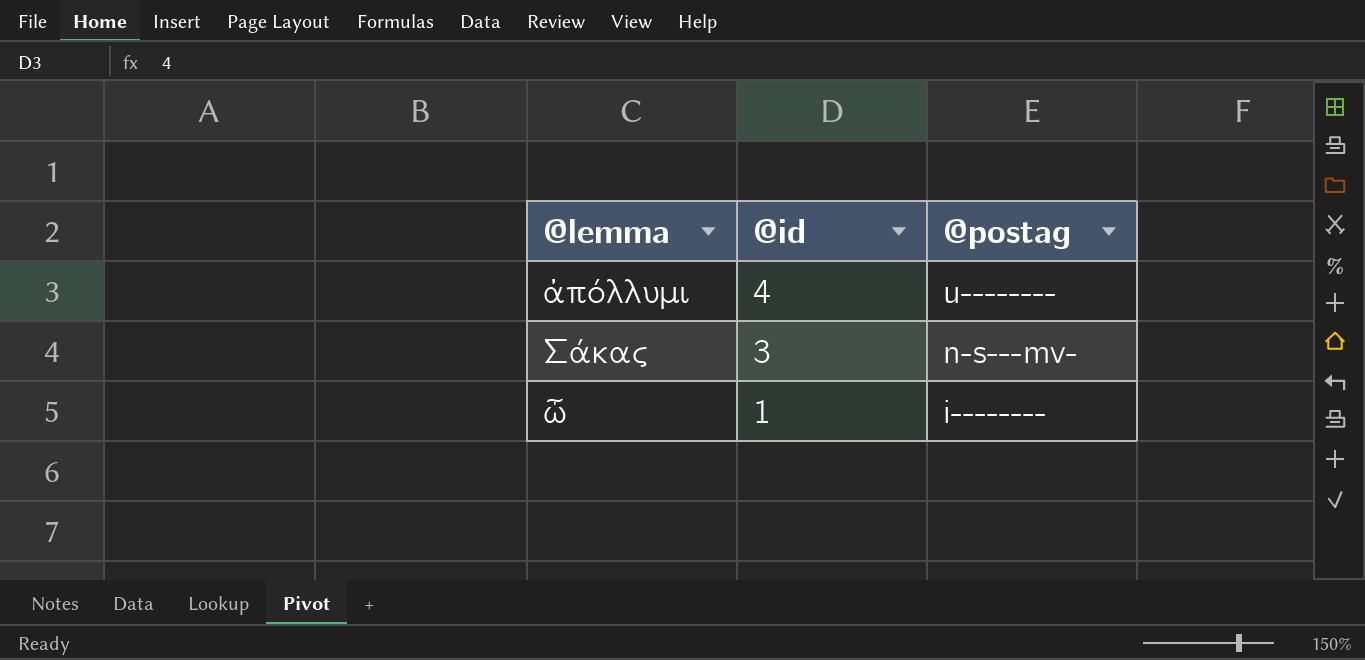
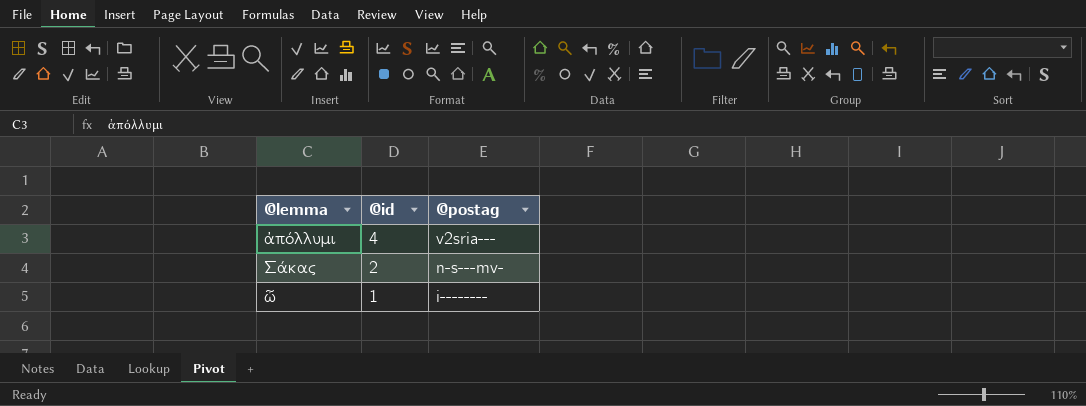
ἀπόλλυμι | @postag: u-------- -> v2sria---
Σάκας | @id: 3 -> 2

